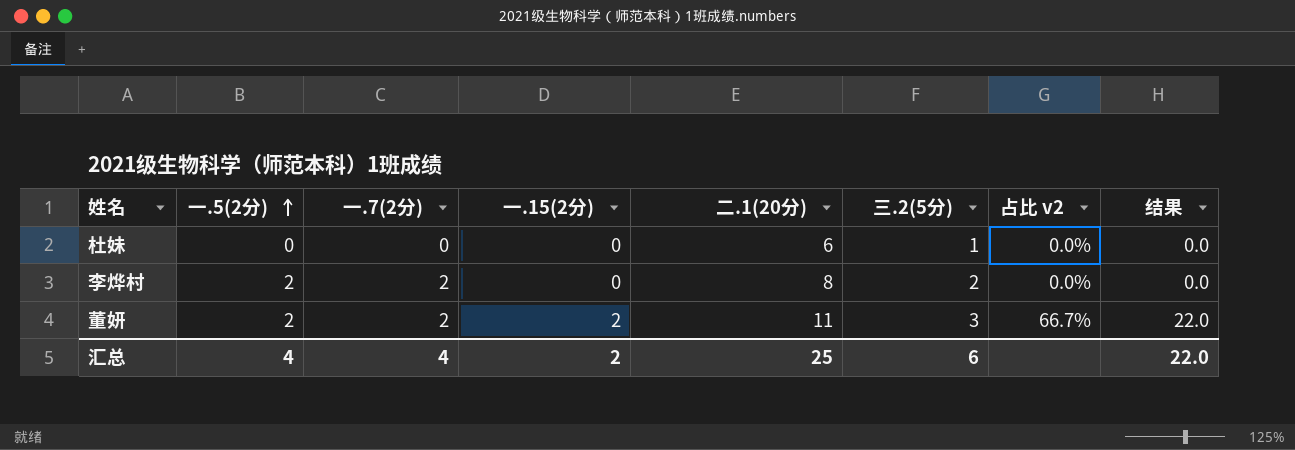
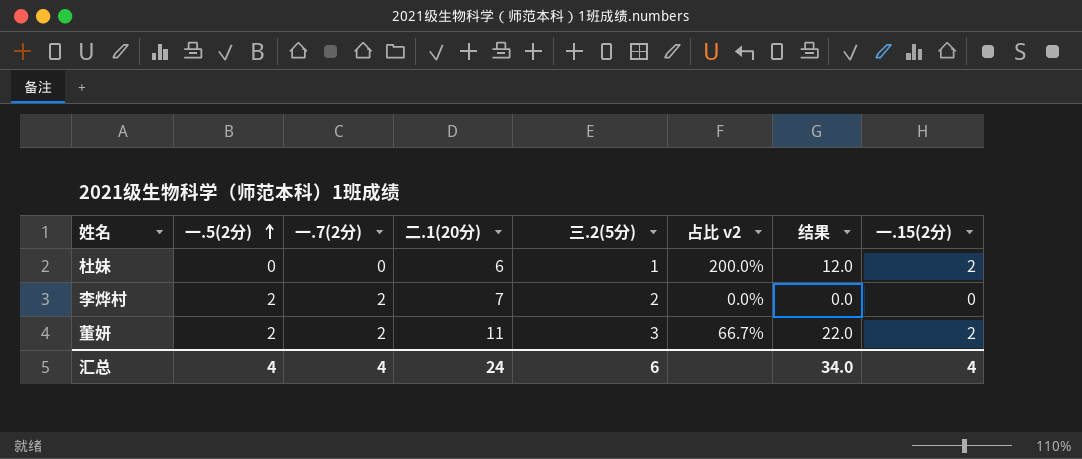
column 一.15(2分) | position: 4 -> 8
杜妹 | 占比 v2: 0.0% -> 200.0%
杜妹 | 结果: 0.0 -> 12.0
杜妹 | 一.15(2分): 0 -> 2
李烨村 | 二.1(20分): 8 -> 7
汇总 | 二.1(20分): 25 -> 24
汇总 | 结果: 22.0 -> 34.0
汇总 | 一.15(2分): 2 -> 4

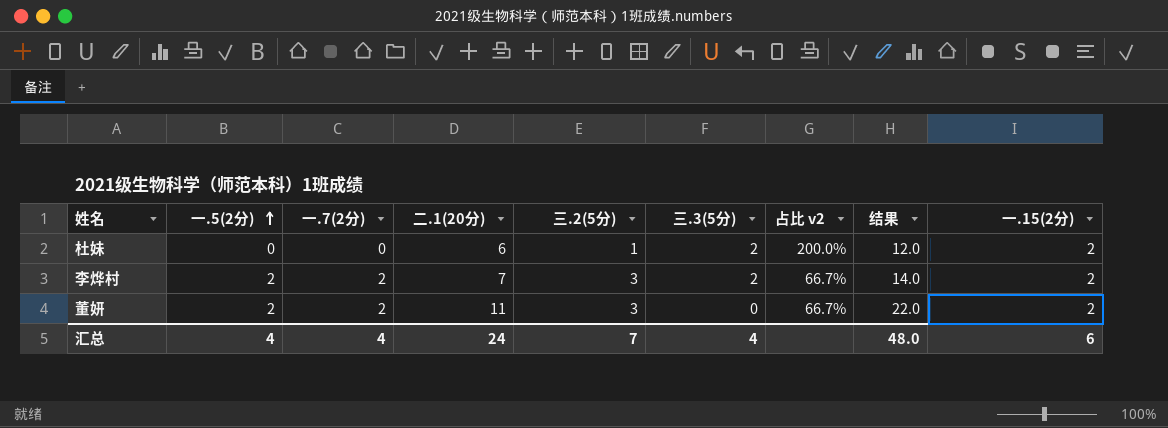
column 三.3(5分) | position: none -> 6
李烨村 | 三.2(5分): 2 -> 3
李烨村 | 占比 v2: 0.0% -> 66.7%
李烨村 | 结果: 0.0 -> 14.0
李烨村 | 一.15(2分): 0 -> 2
汇总 | 三.2(5分): 6 -> 7
汇总 | 结果: 34.0 -> 48.0
汇总 | 一.15(2分): 4 -> 6

